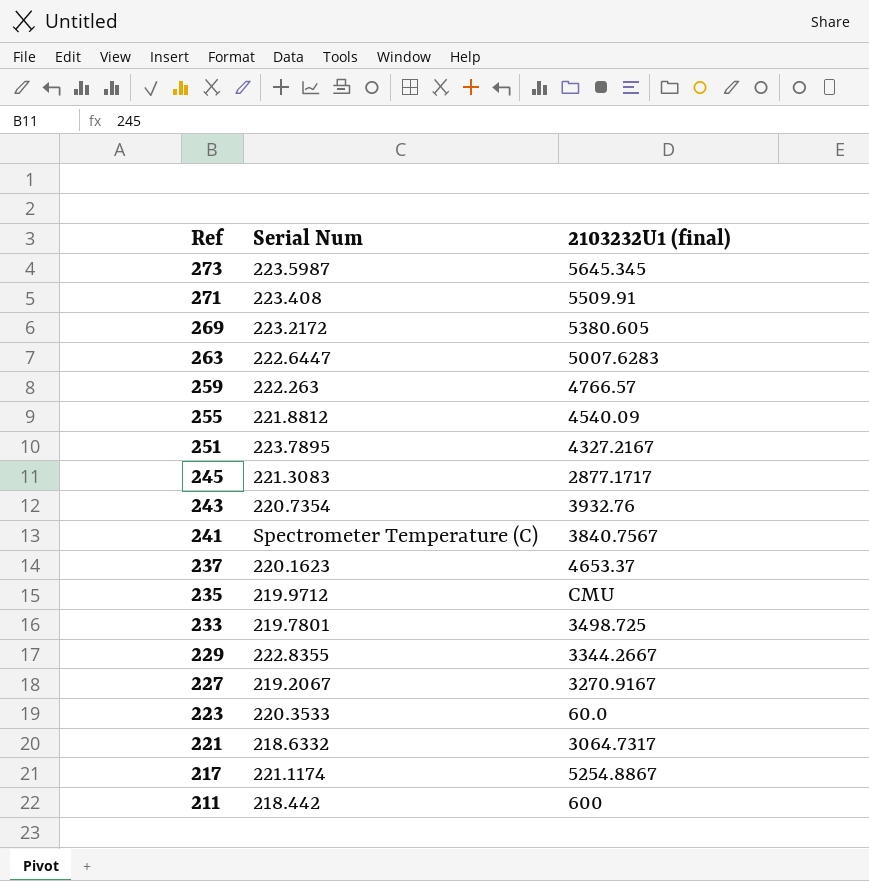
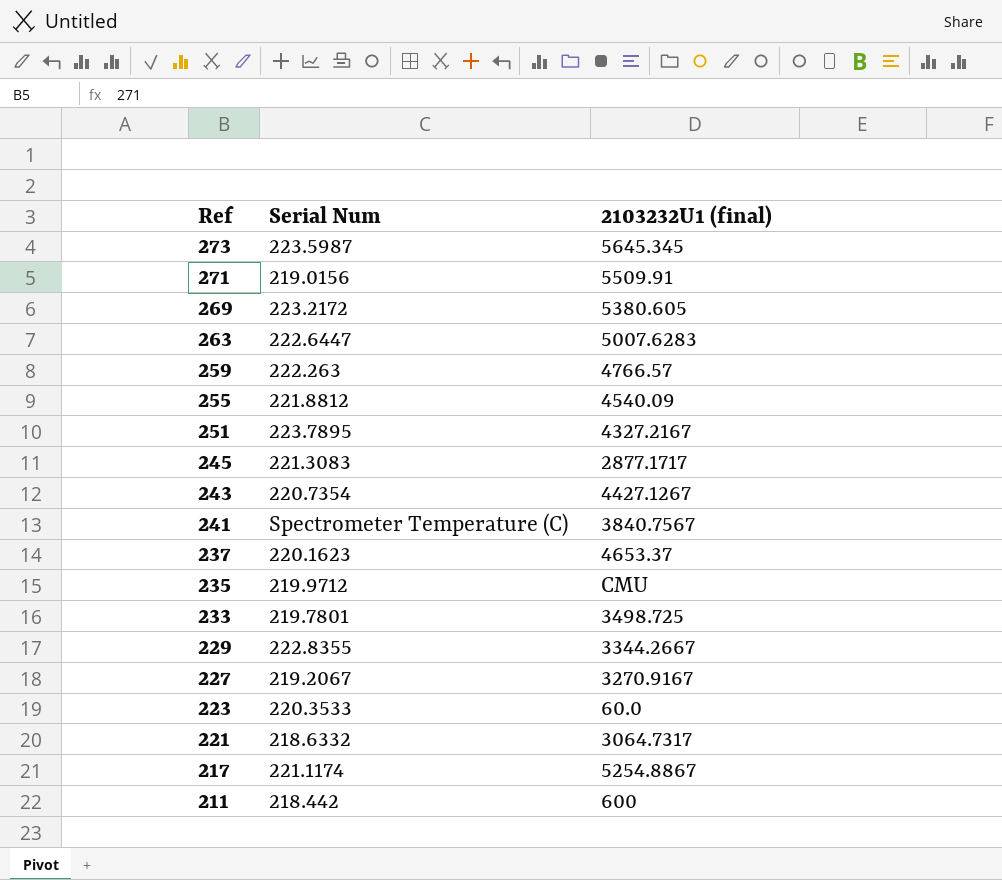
271 | Serial Num: 223.408 -> 219.0156
243 | 2103232U1 (final): 3932.76 -> 4427.1267

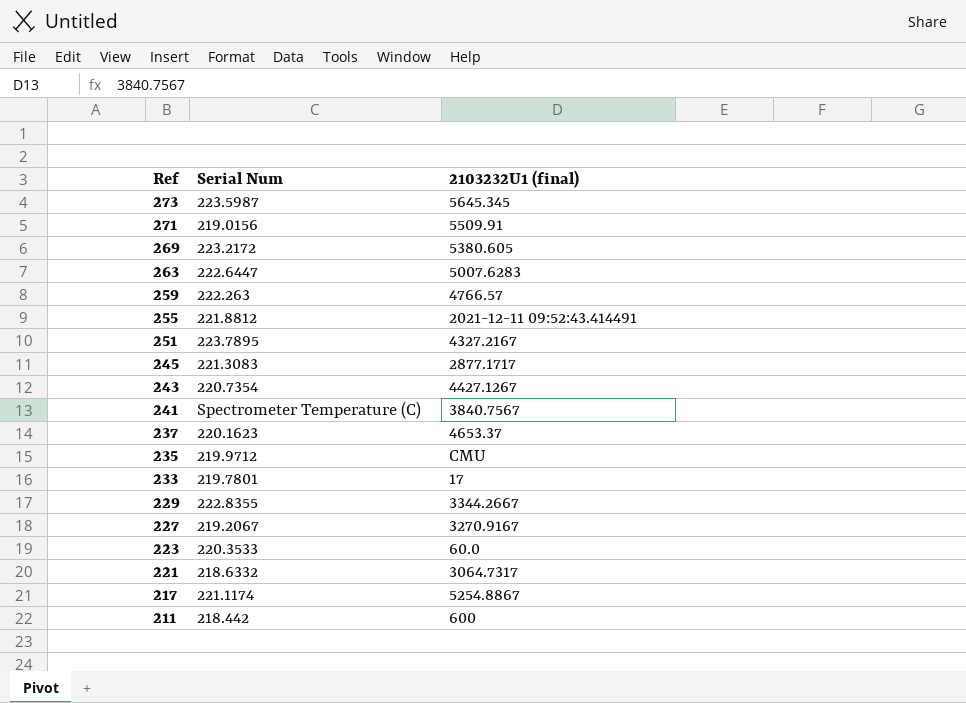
255 | 2103232U1 (final): 4540.09 -> 2021-12-11 09:52:43.414491
233 | 2103232U1 (final): 3498.725 -> 17

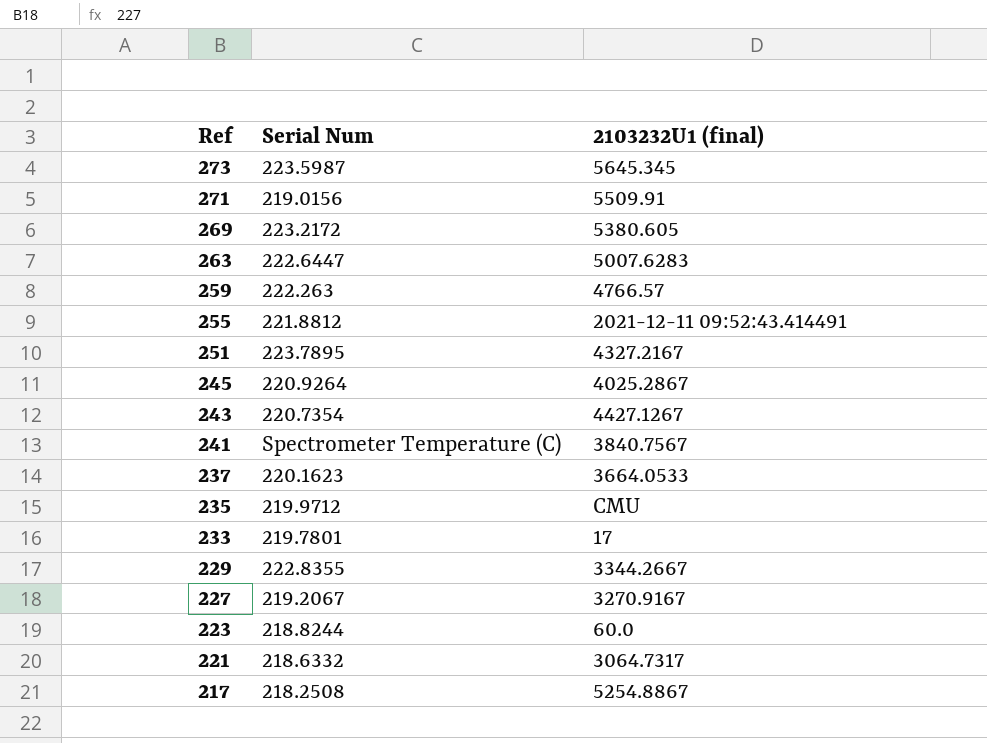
row 211: 218.442 | 600 -> none
245 | Serial Num: 221.3083 -> 220.9264
245 | 2103232U1 (final): 2877.1717 -> 4025.2867
237 | 2103232U1 (final): 4653.37 -> 3664.0533
223 | Serial Num: 220.3533 -> 218.8244
217 | Serial Num: 221.1174 -> 218.2508

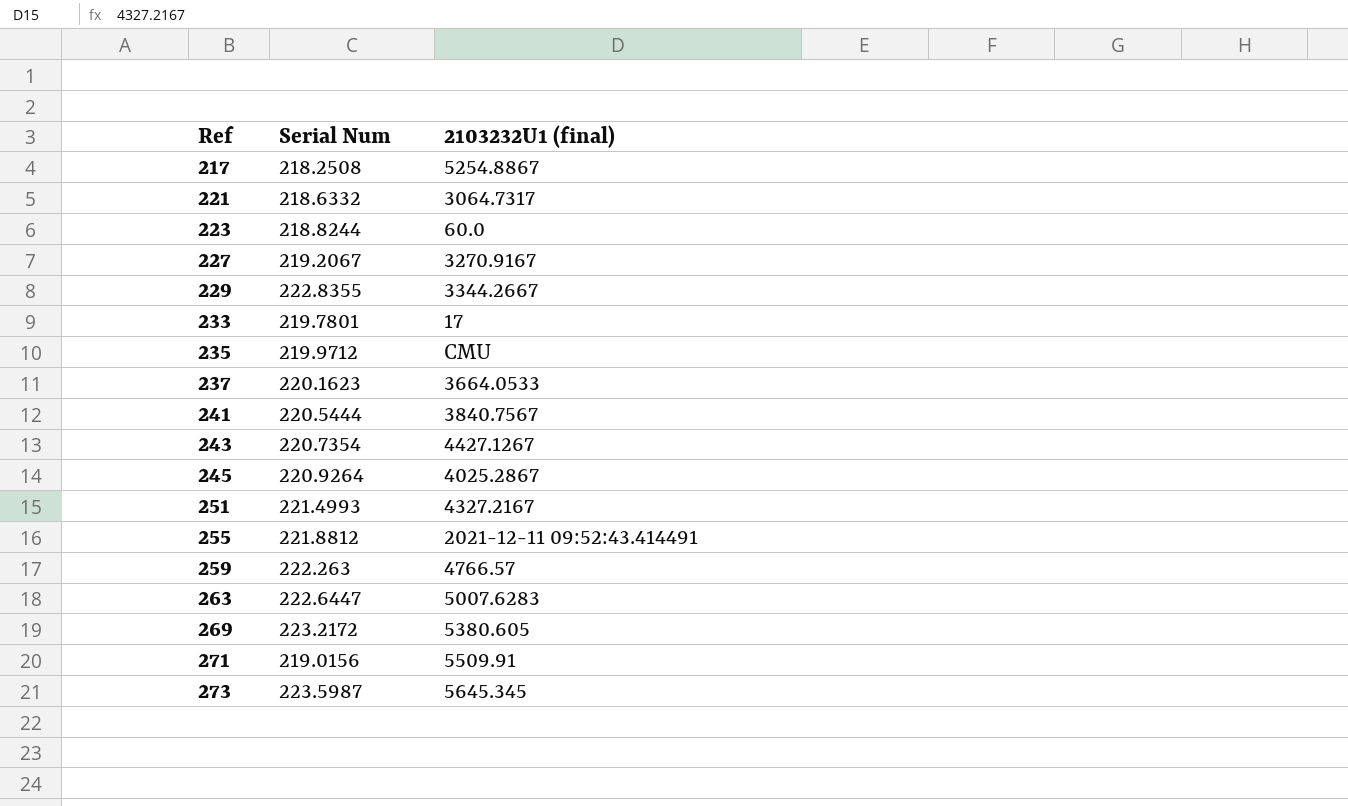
row order: Ref descending -> Ref ascending
241 | Serial Num: Spectrometer Temperature (C) -> 220.5444
251 | Serial Num: 223.7895 -> 221.4993

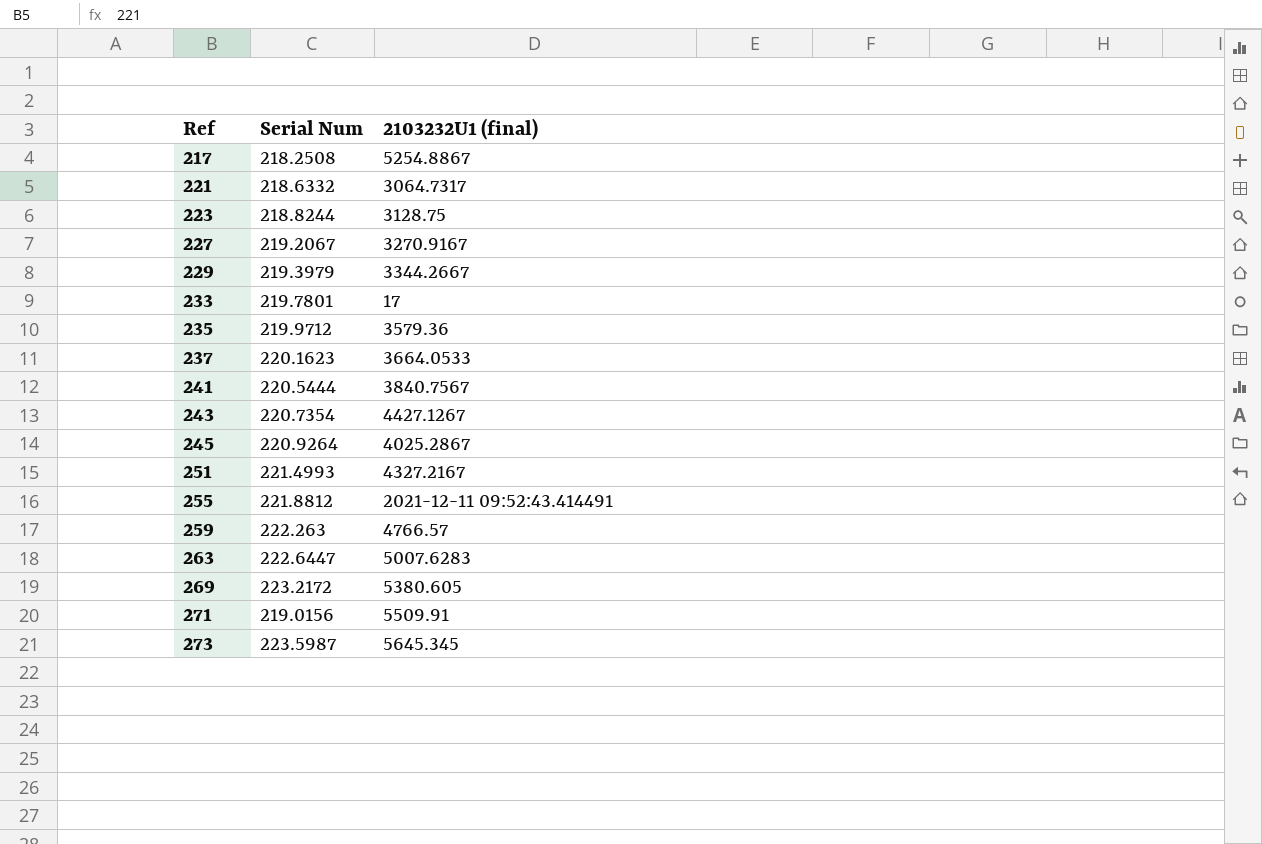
223 | 2103232U1 (final): 60.0 -> 3128.75
229 | Serial Num: 222.8355 -> 219.3979
235 | 2103232U1 (final): CMU -> 3579.36

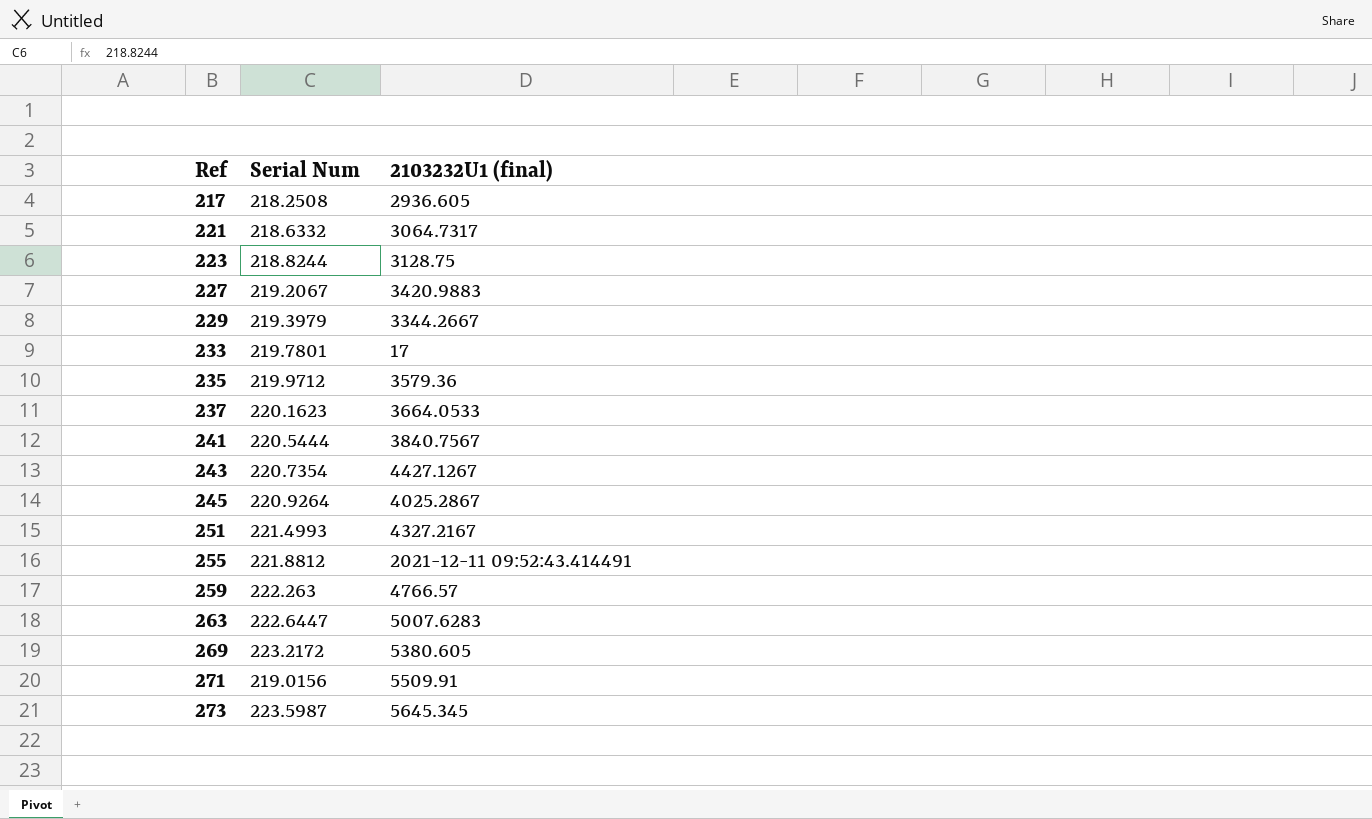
217 | 2103232U1 (final): 5254.8867 -> 2936.605
227 | 2103232U1 (final): 3270.9167 -> 3420.9883

